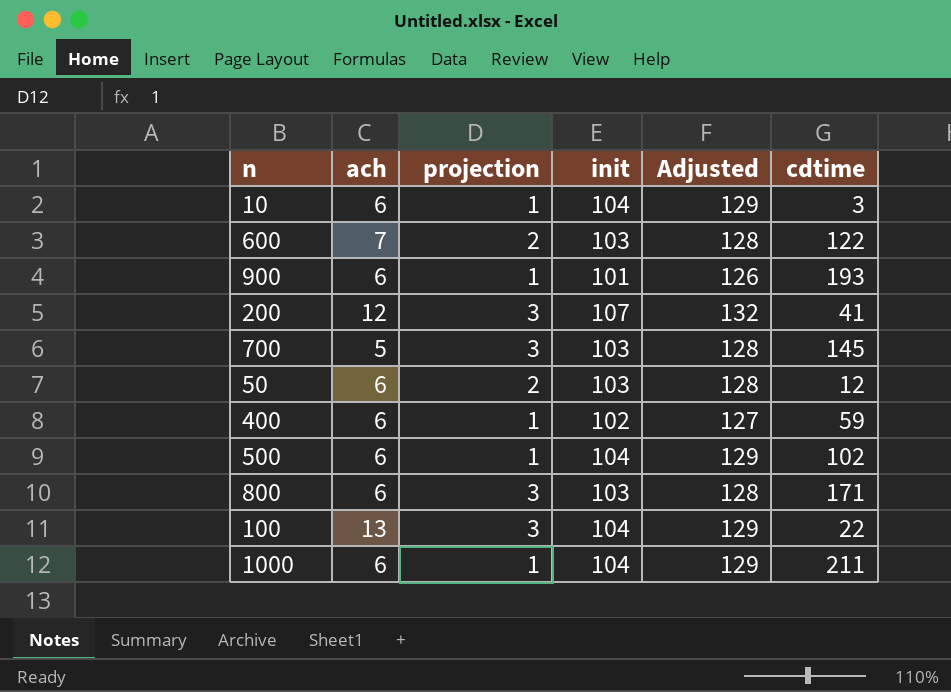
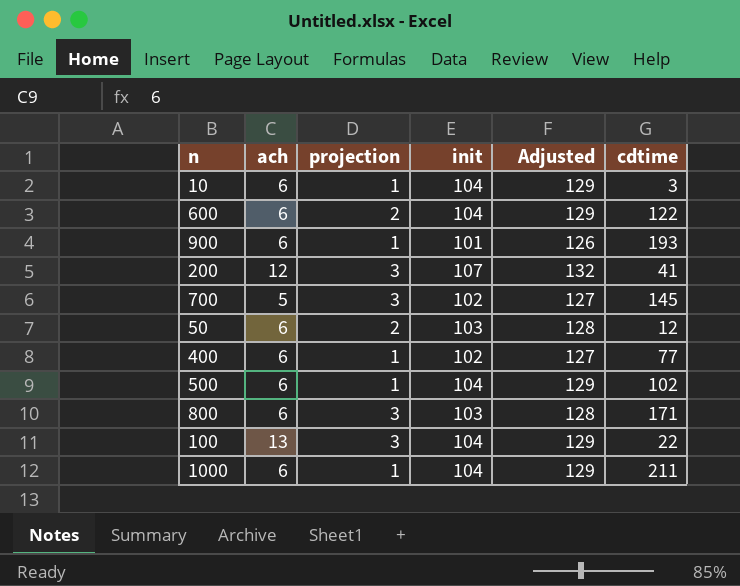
600 | ach: 7 -> 6
600 | init: 103 -> 104
600 | Adjusted: 128 -> 129
700 | init: 103 -> 102
700 | Adjusted: 128 -> 127
400 | cdtime: 59 -> 77

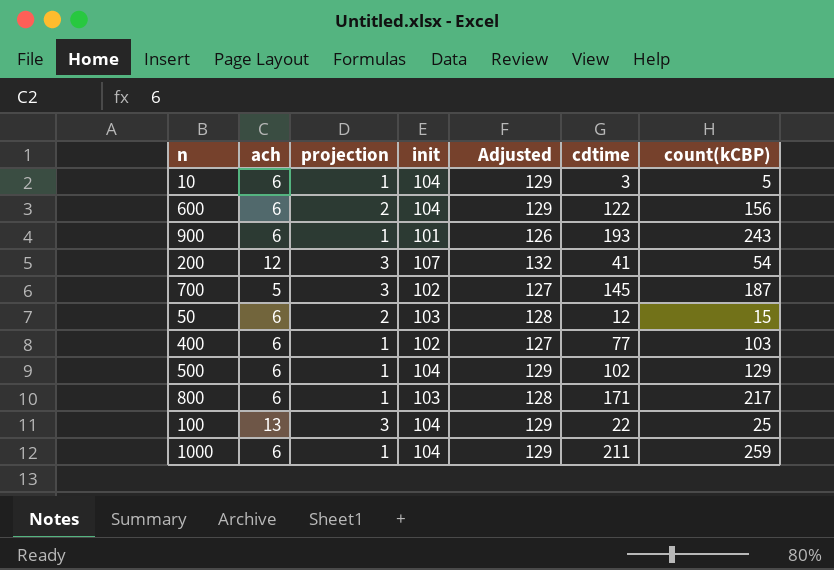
column count(kCBP) | position: none -> 7
800 | projection: 3 -> 1

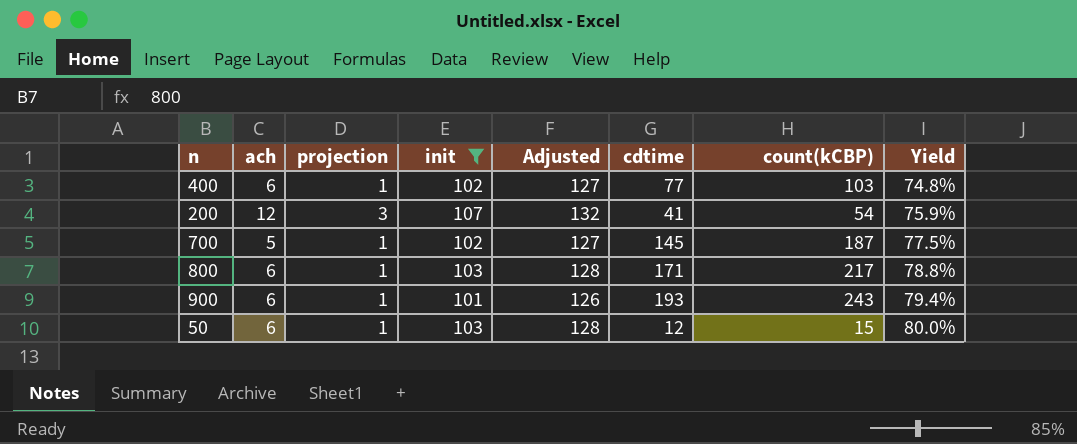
filter: none -> init != 104
row order: none -> Yield ascending
column Yield | formula: none -> [cdtime] / [count(kCBP)]
700 | projection: 3 -> 1
50 | projection: 2 -> 1

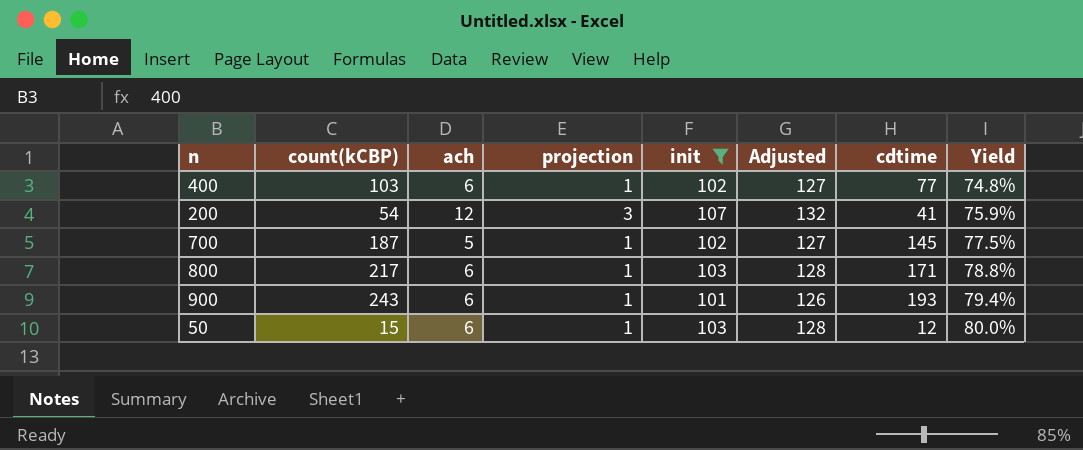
column count(kCBP) | position: 7 -> 2

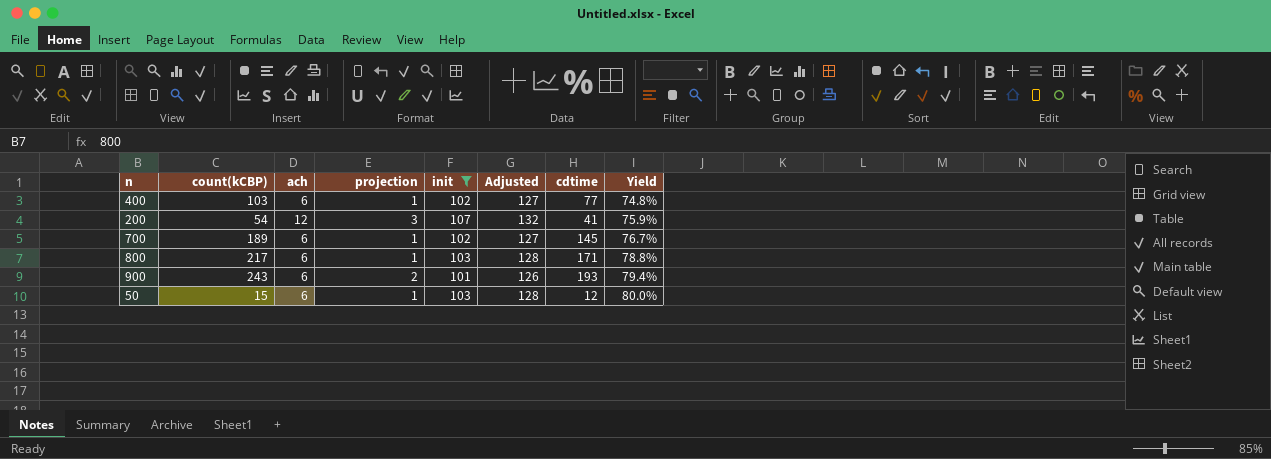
700 | count(kCBP): 187 -> 189
700 | ach: 5 -> 6
700 | Yield: 77.5% -> 76.7%
900 | projection: 1 -> 2

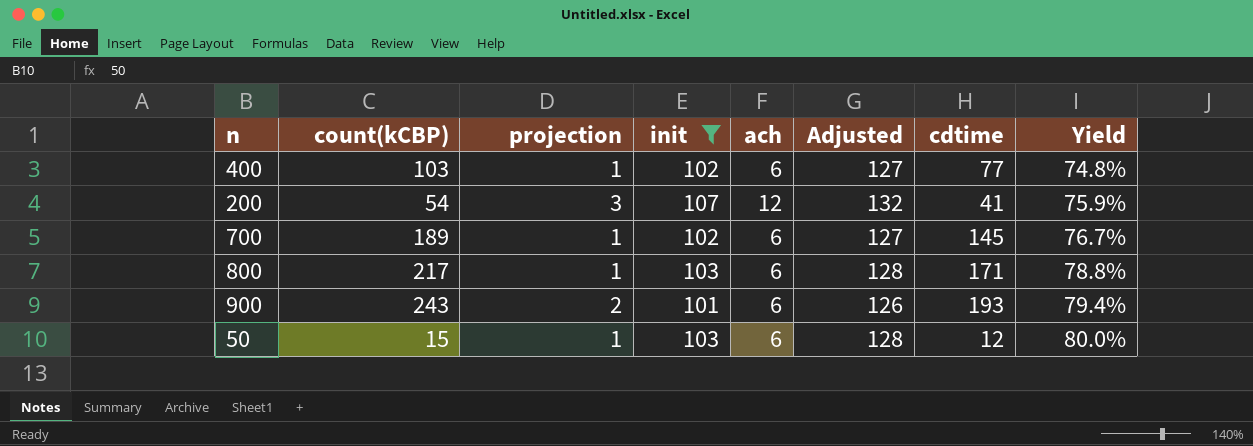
column ach | position: 3 -> 5

